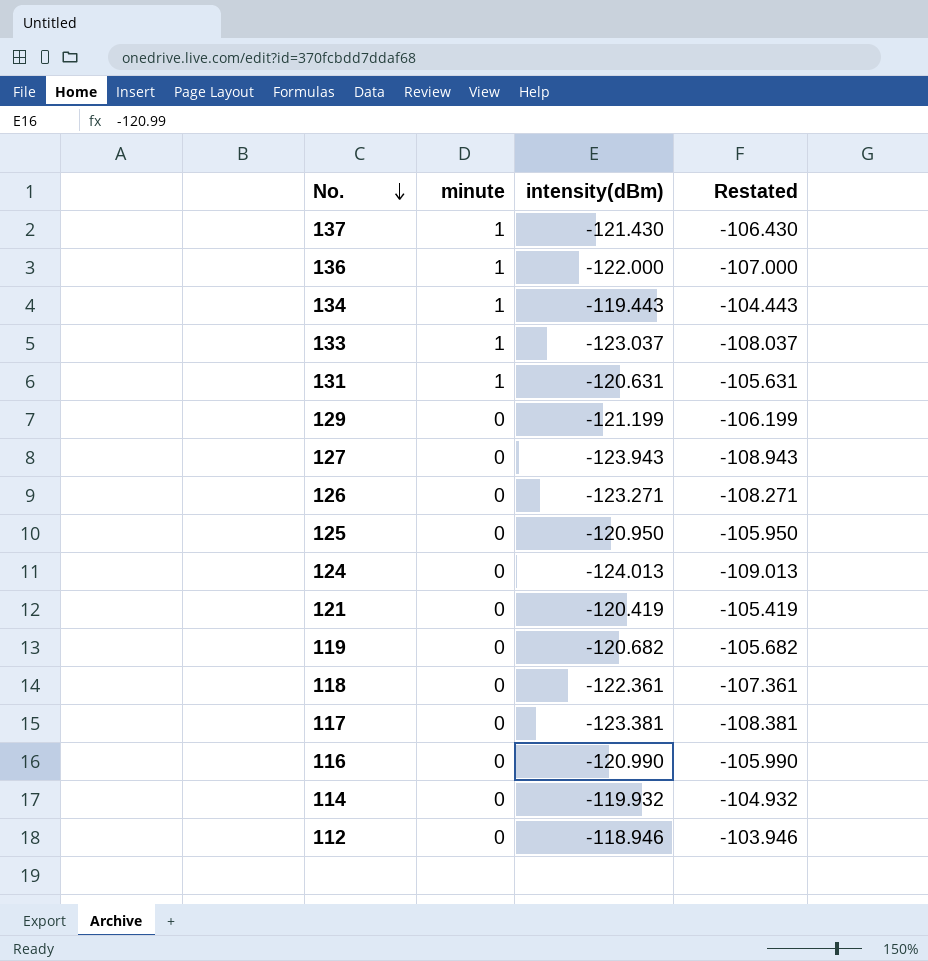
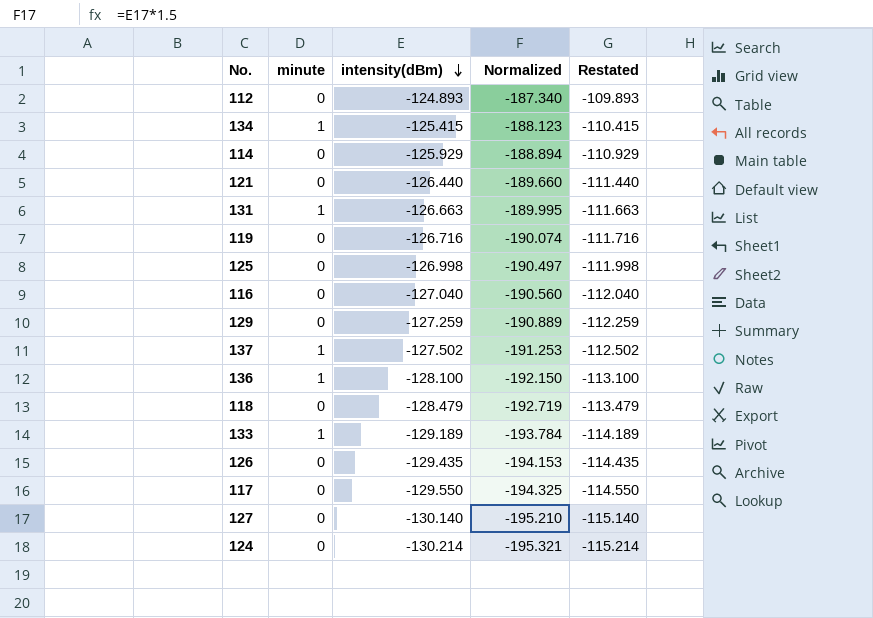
row order: No. descending -> intensity(dBm) descending
column Normalized | formula: none -> [intensity(dBm)] * 1.5
112 | intensity(dBm): -118.946 -> -124.893
112 | Restated: -103.946 -> -109.893
134 | intensity(dBm): -119.443 -> -125.415
134 | Restated: -104.443 -> -110.415
114 | intensity(dBm): -119.932 -> -125.929
114 | Restated: -104.932 -> -110.929
121 | intensity(dBm): -120.419 -> -126.440
121 | Restated: -105.419 -> -111.440
131 | intensity(dBm): -120.631 -> -126.663
131 | Restated: -105.631 -> -111.663
119 | intensity(dBm): -120.682 -> -126.716
119 | Restated: -105.682 -> -111.716
125 | intensity(dBm): -120.950 -> -126.998
125 | Restated: -105.950 -> -111.998
116 | intensity(dBm): -120.990 -> -127.040
116 | Restated: -105.990 -> -112.040
129 | intensity(dBm): -121.199 -> -127.259
129 | Restated: -106.199 -> -112.259
137 | intensity(dBm): -121.430 -> -127.502
137 | Restated: -106.430 -> -112.502
136 | intensity(dBm): -122.000 -> -128.100
136 | Restated: -107.000 -> -113.100
118 | intensity(dBm): -122.361 -> -128.479
118 | Restated: -107.361 -> -113.479
133 | intensity(dBm): -123.037 -> -129.189
133 | Restated: -108.037 -> -114.189
126 | intensity(dBm): -123.271 -> -129.435
126 | Restated: -108.271 -> -114.435
117 | intensity(dBm): -123.381 -> -129.550
117 | Restated: -108.381 -> -114.550
127 | intensity(dBm): -123.943 -> -130.140
127 | Restated: -108.943 -> -115.140
124 | intensity(dBm): -124.013 -> -130.214
124 | Restated: -109.013 -> -115.214

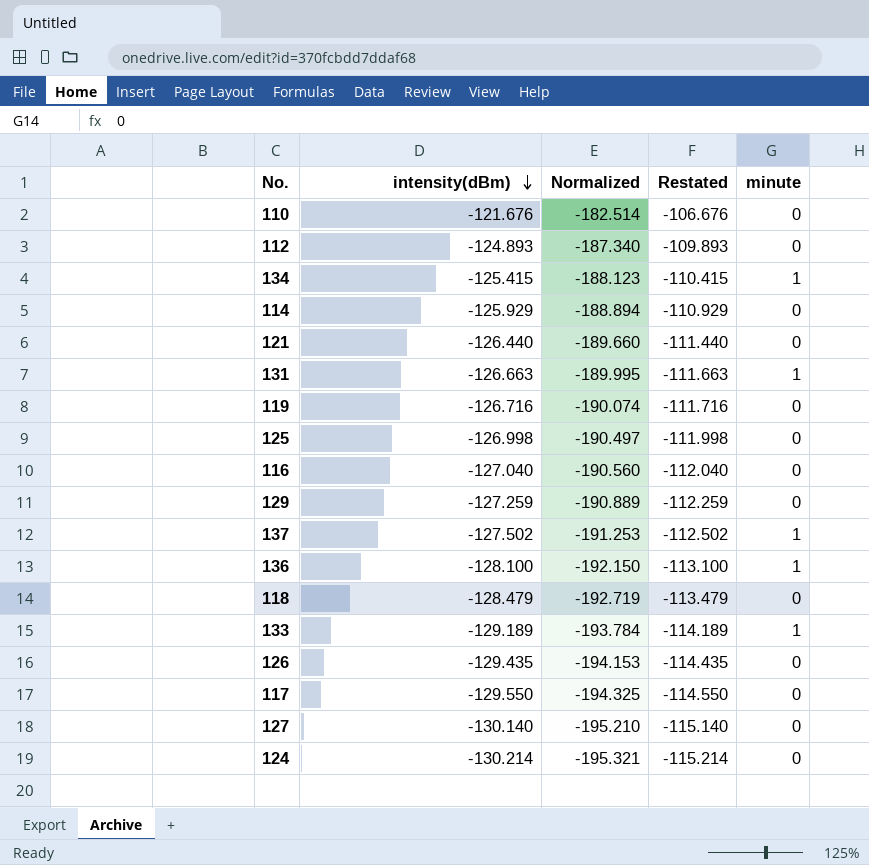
column minute | position: 2 -> 5
row 110: none -> -121.676 | -182.514 | -106.676 | 0

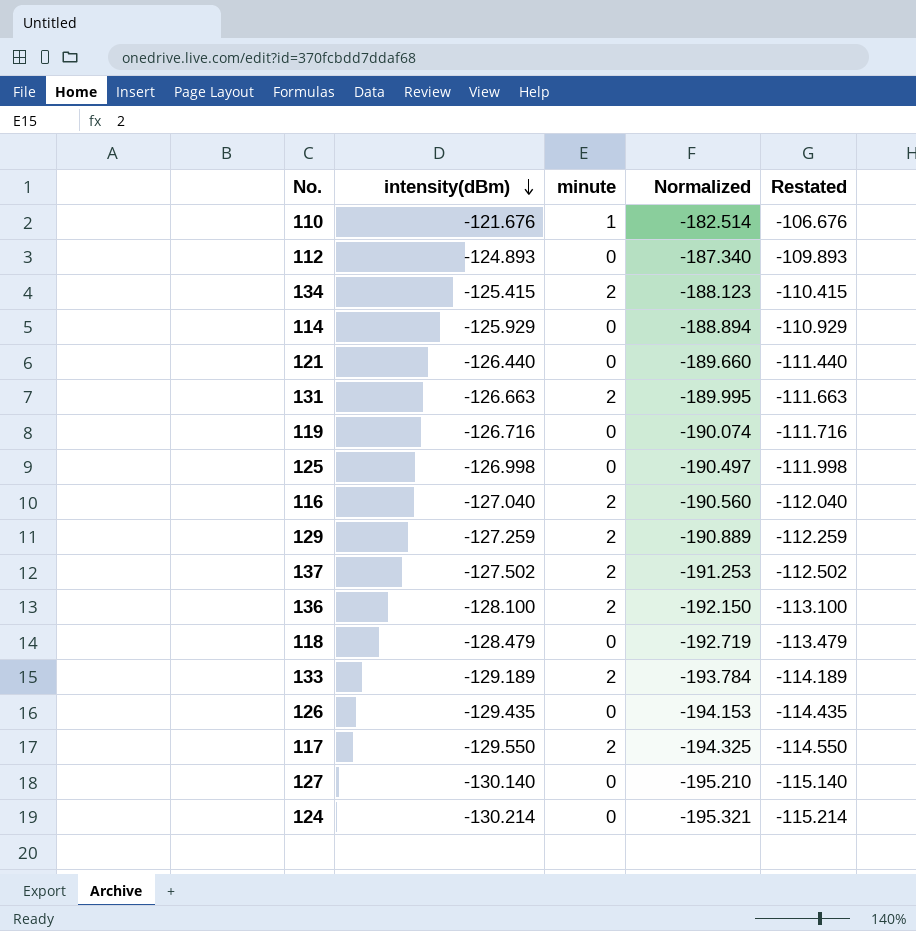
column minute | position: 5 -> 3
110 | minute: 0 -> 1
134 | minute: 1 -> 2
131 | minute: 1 -> 2
116 | minute: 0 -> 2
129 | minute: 0 -> 2
137 | minute: 1 -> 2
136 | minute: 1 -> 2
133 | minute: 1 -> 2
117 | minute: 0 -> 2

